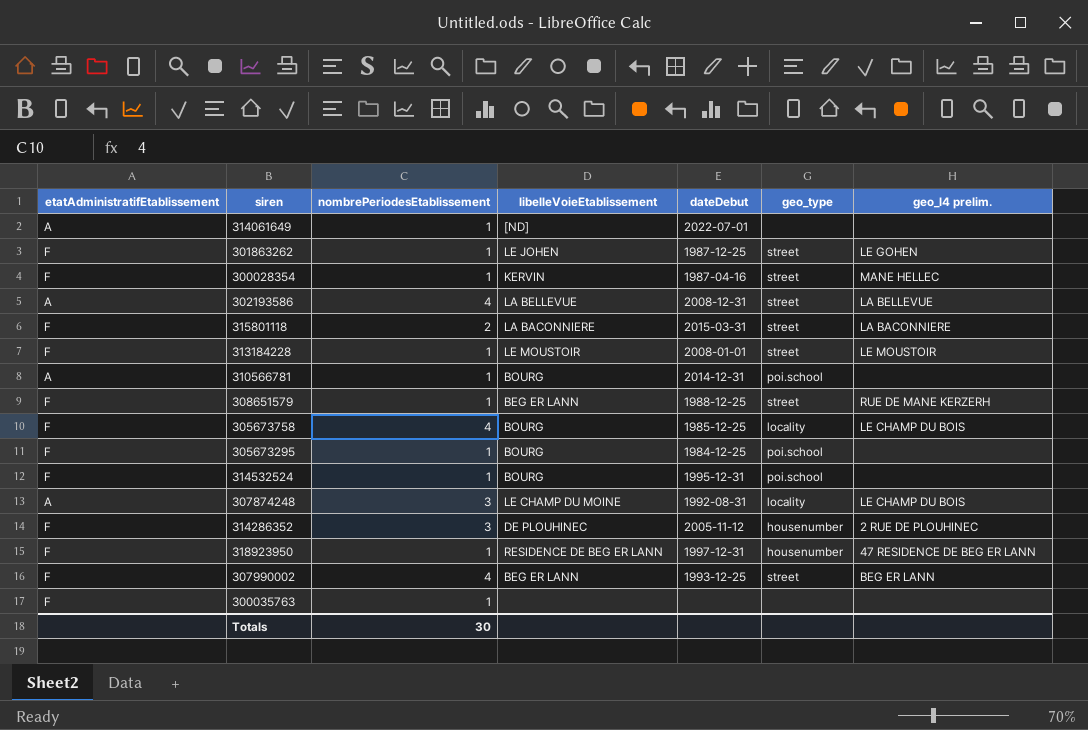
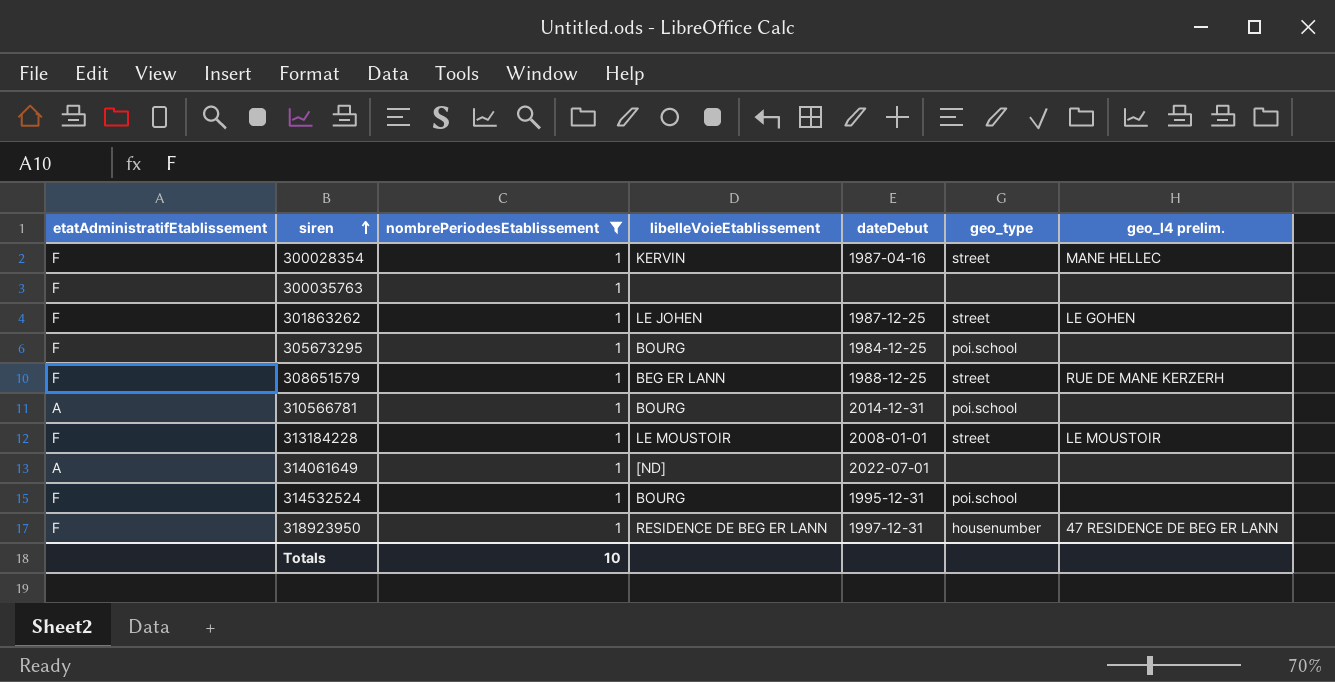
filter: none -> nombrePeriodesEtablissement = 1
row order: none -> siren ascending
Totals | nombrePeriodesEtablissement: 30 -> 10

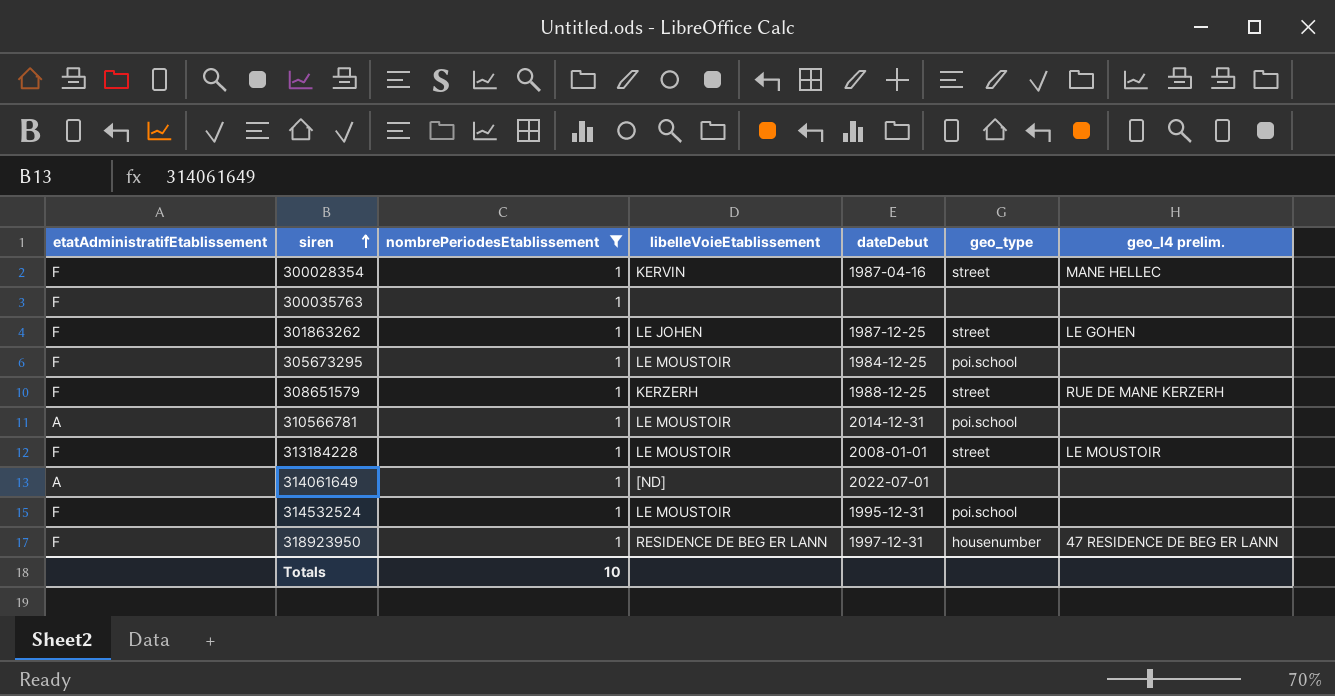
305673295 | libelleVoieEtablissement: BOURG -> LE MOUSTOIR
308651579 | libelleVoieEtablissement: BEG ER LANN -> KERZERH
310566781 | libelleVoieEtablissement: BOURG -> LE MOUSTOIR
314532524 | libelleVoieEtablissement: BOURG -> LE MOUSTOIR

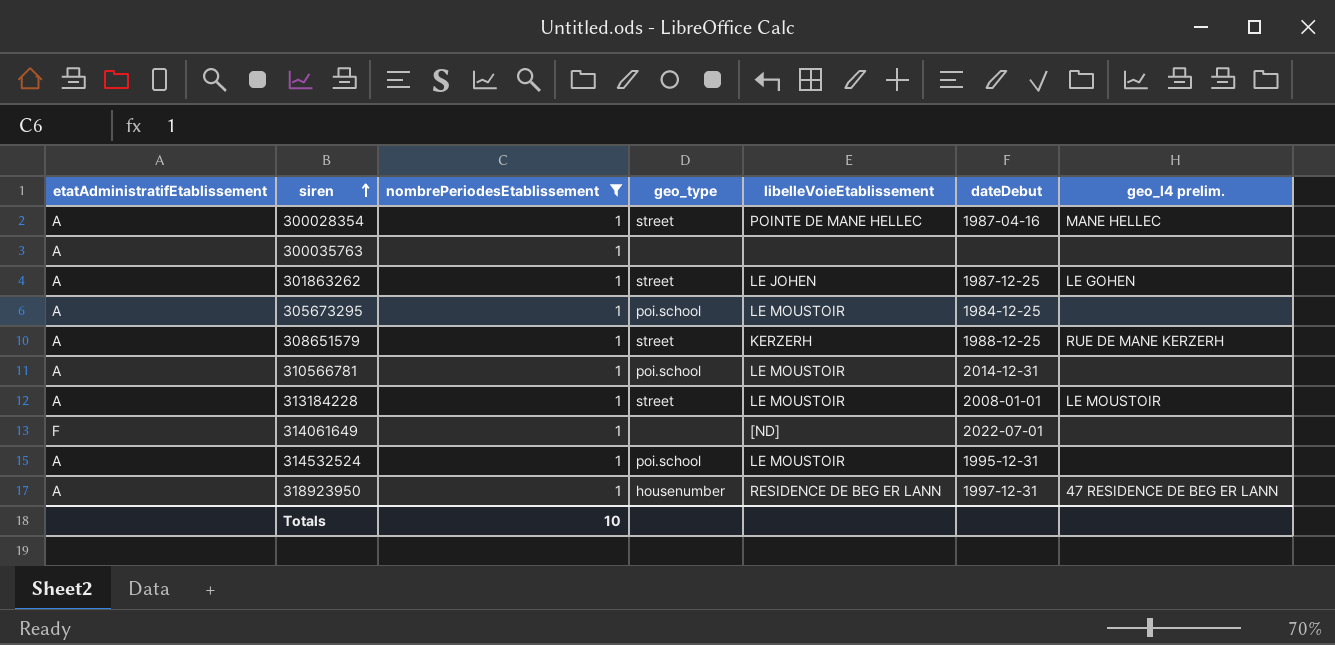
column geo_type | position: 6 -> 4
300028354 | etatAdministratifEtablissement: F -> A
300028354 | libelleVoieEtablissement: KERVIN -> POINTE DE MANE HELLEC
300035763 | etatAdministratifEtablissement: F -> A
301863262 | etatAdministratifEtablissement: F -> A
305673295 | etatAdministratifEtablissement: F -> A
308651579 | etatAdministratifEtablissement: F -> A
313184228 | etatAdministratifEtablissement: F -> A
314061649 | etatAdministratifEtablissement: A -> F
314532524 | etatAdministratifEtablissement: F -> A
318923950 | etatAdministratifEtablissement: F -> A

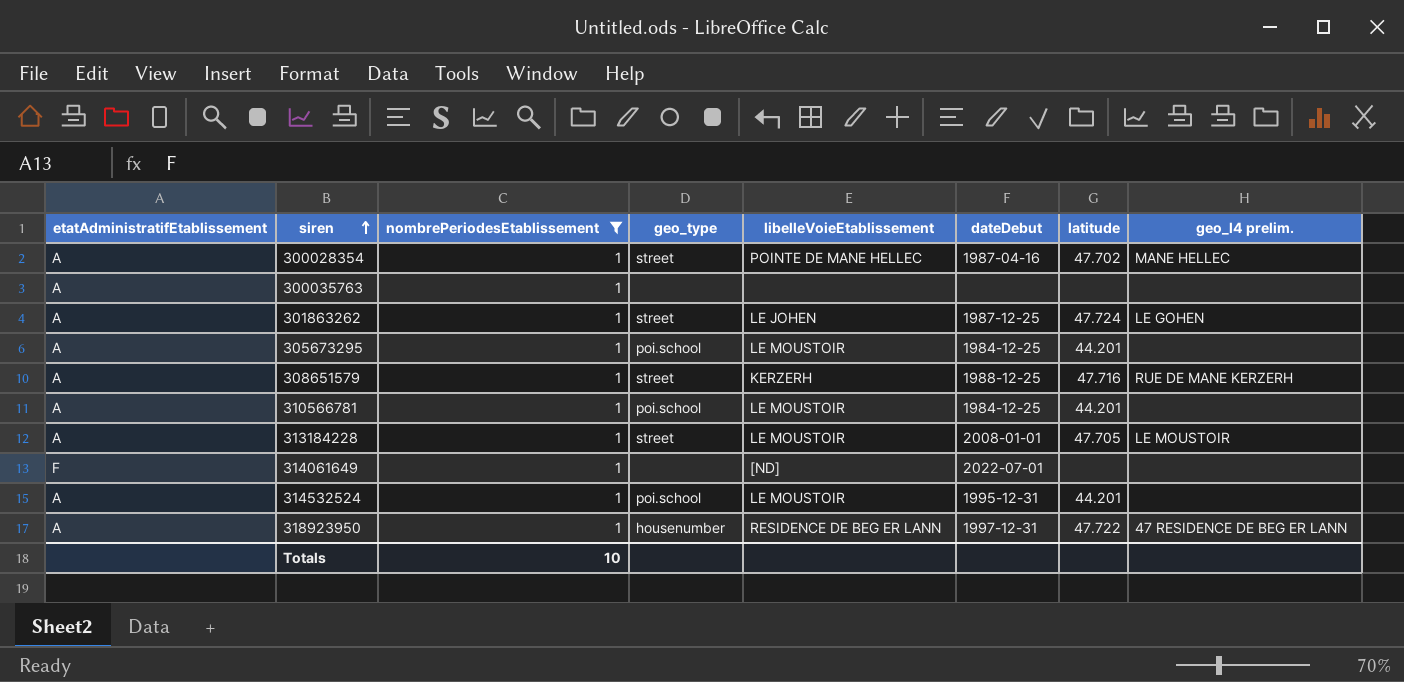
column latitude | position: none -> 7
310566781 | dateDebut: 2014-12-31 -> 1984-12-25

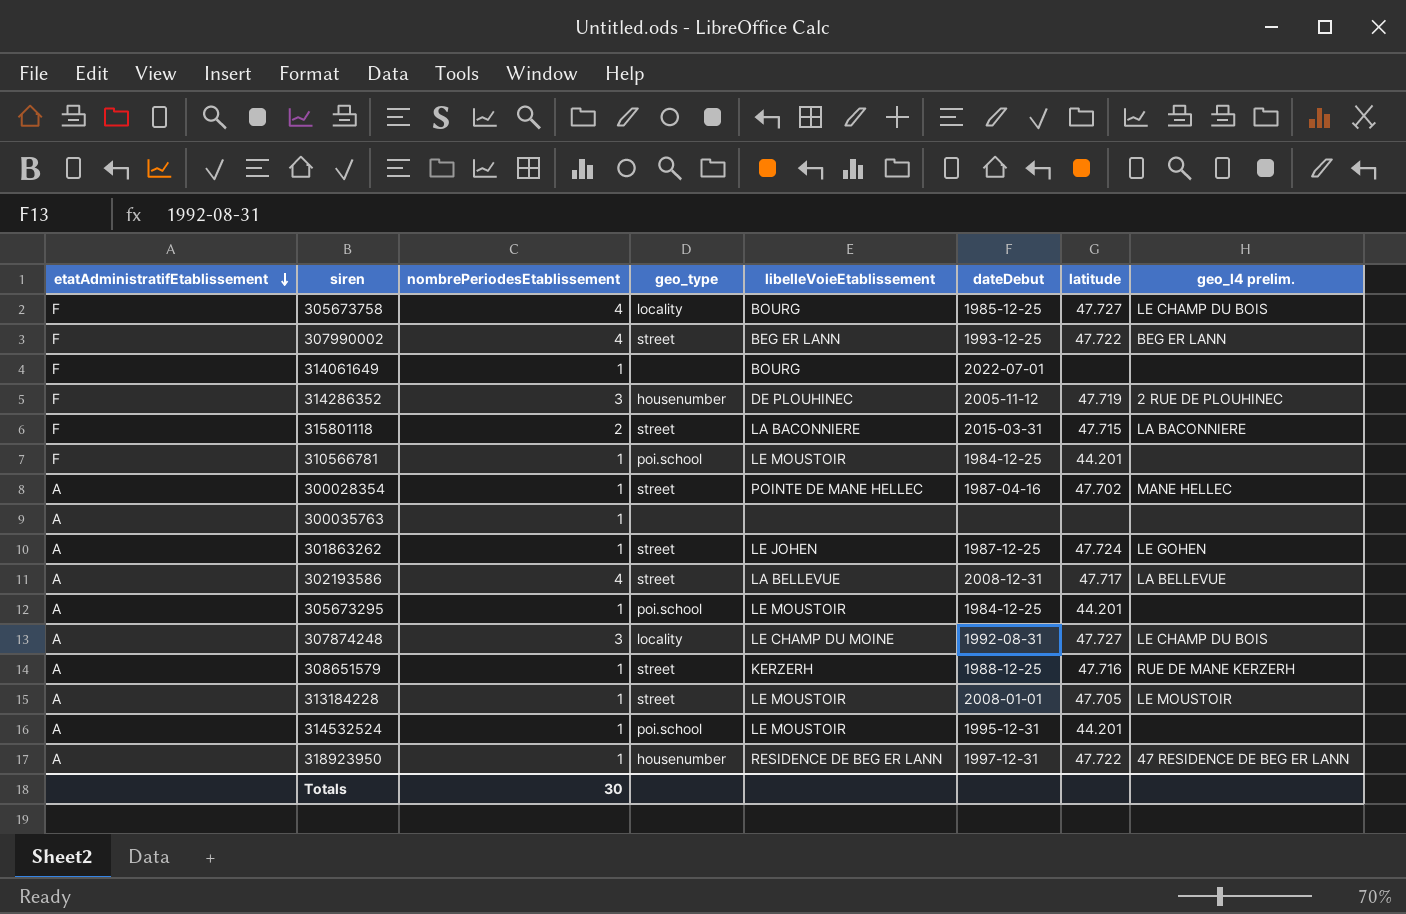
filter: nombrePeriodesEtablissement = 1 -> none
row order: siren ascending -> etatAdministratifEtablissement descending
314061649 | libelleVoieEtablissement: [ND] -> BOURG
310566781 | etatAdministratifEtablissement: A -> F
Totals | nombrePeriodesEtablissement: 10 -> 30

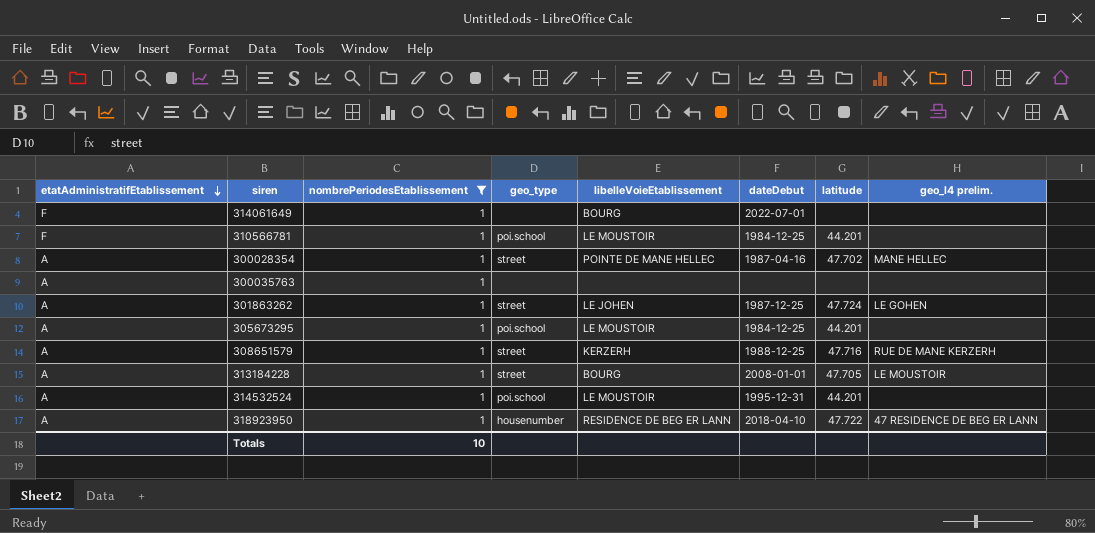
filter: none -> nombrePeriodesEtablissement = 1
313184228 | libelleVoieEtablissement: LE MOUSTOIR -> BOURG
318923950 | dateDebut: 1997-12-31 -> 2018-04-10
Totals | nombrePeriodesEtablissement: 30 -> 10

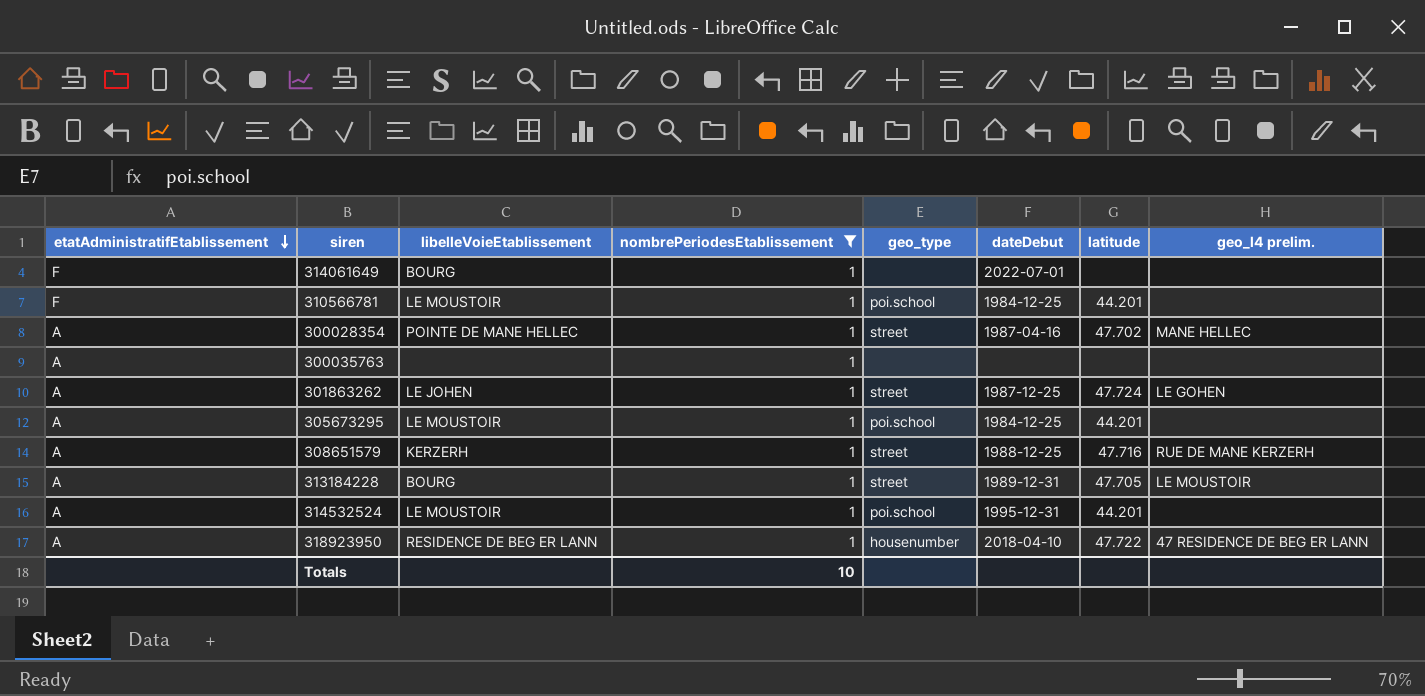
column libelleVoieEtablissement | position: 5 -> 3
313184228 | dateDebut: 2008-01-01 -> 1989-12-31

